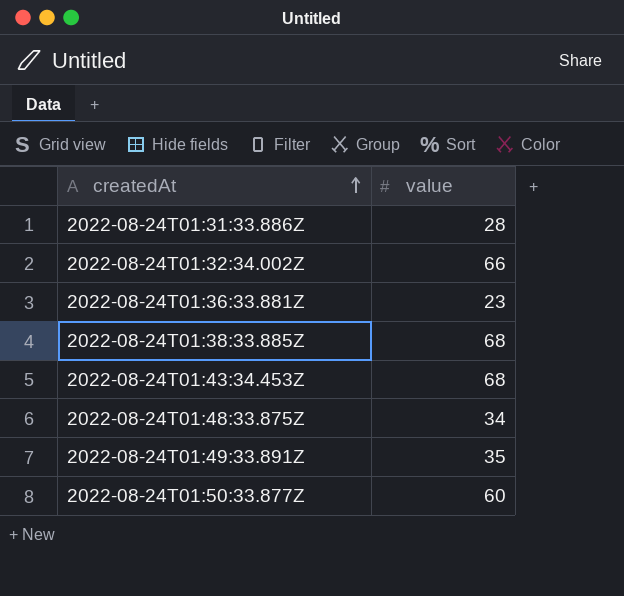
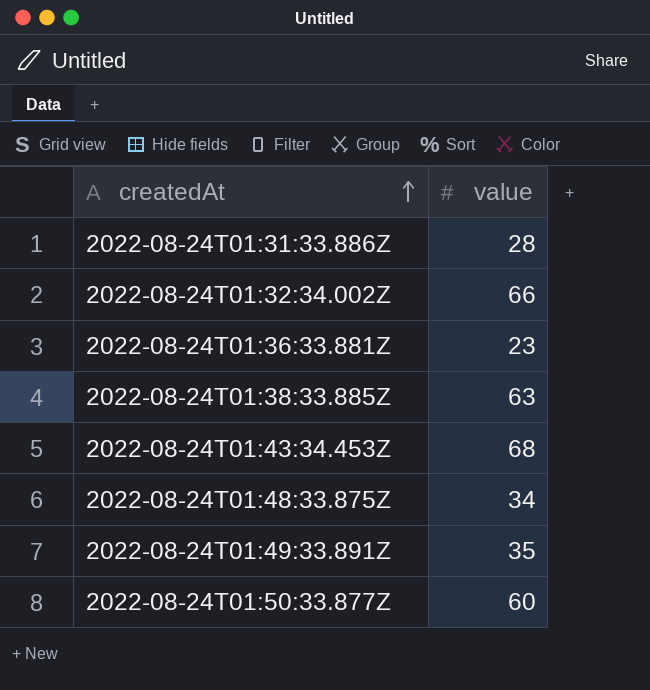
2022-08-24T01:38:33.885Z | value: 68 -> 63

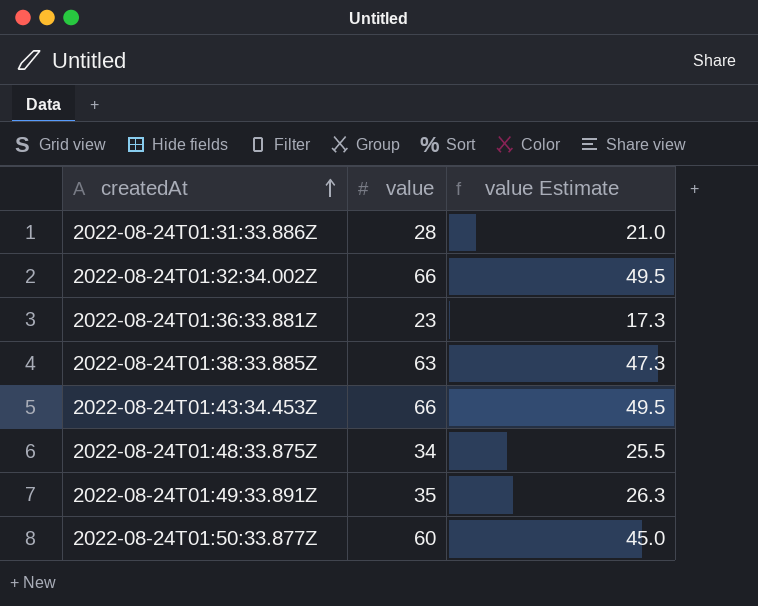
column value Estimate | formula: none -> [value] * 0.75
2022-08-24T01:43:34.453Z | value: 68 -> 66

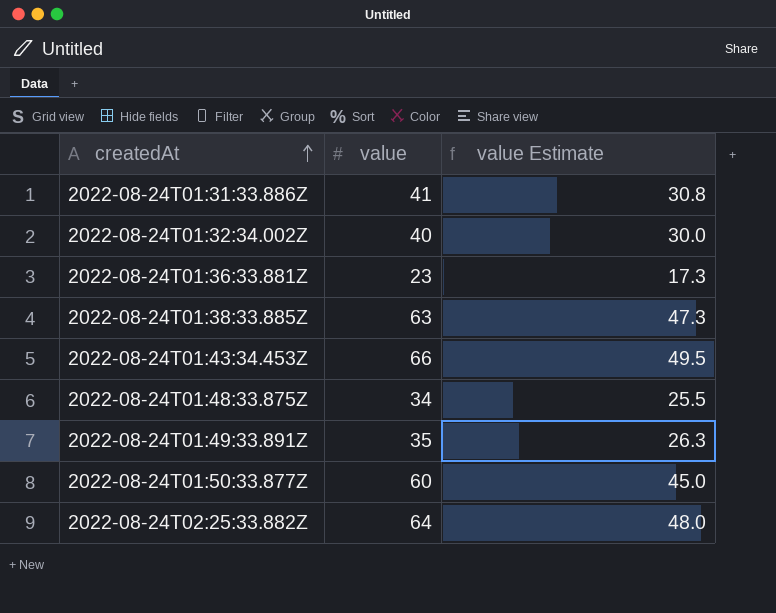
2022-08-24T01:31:33.886Z | value: 28 -> 41
2022-08-24T01:31:33.886Z | value Estimate: 21.0 -> 30.8
2022-08-24T01:32:34.002Z | value: 66 -> 40
2022-08-24T01:32:34.002Z | value Estimate: 49.5 -> 30.0
row 2022-08-24T02:25:33.882Z: none -> 64 | 48.0

